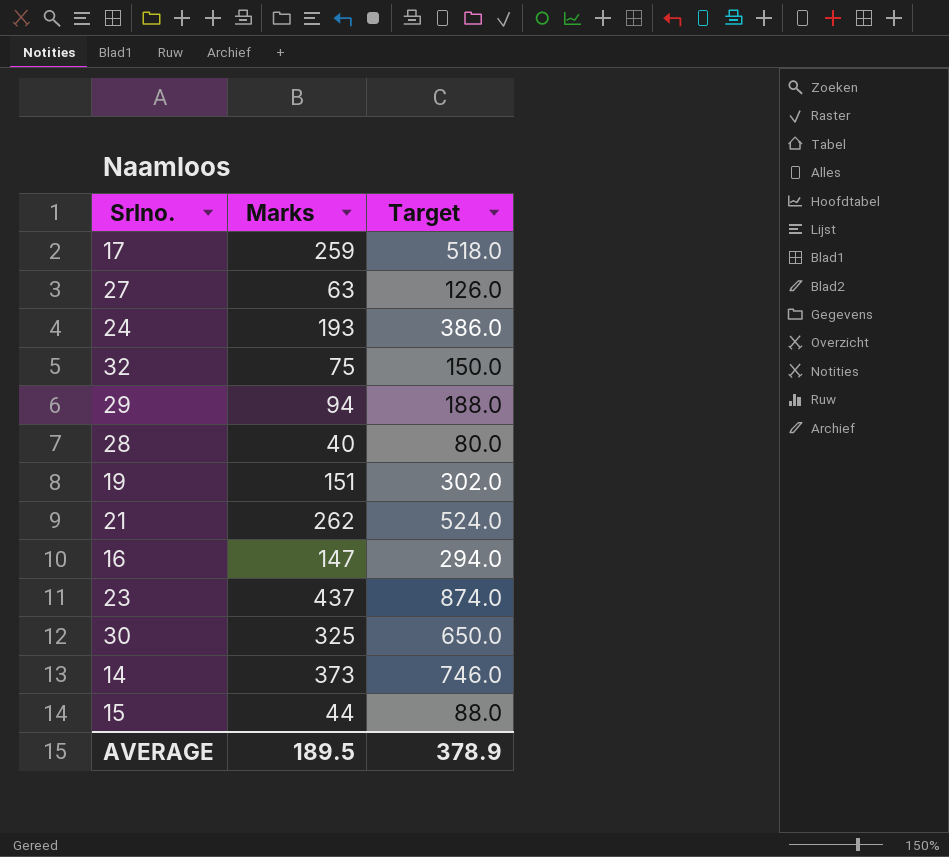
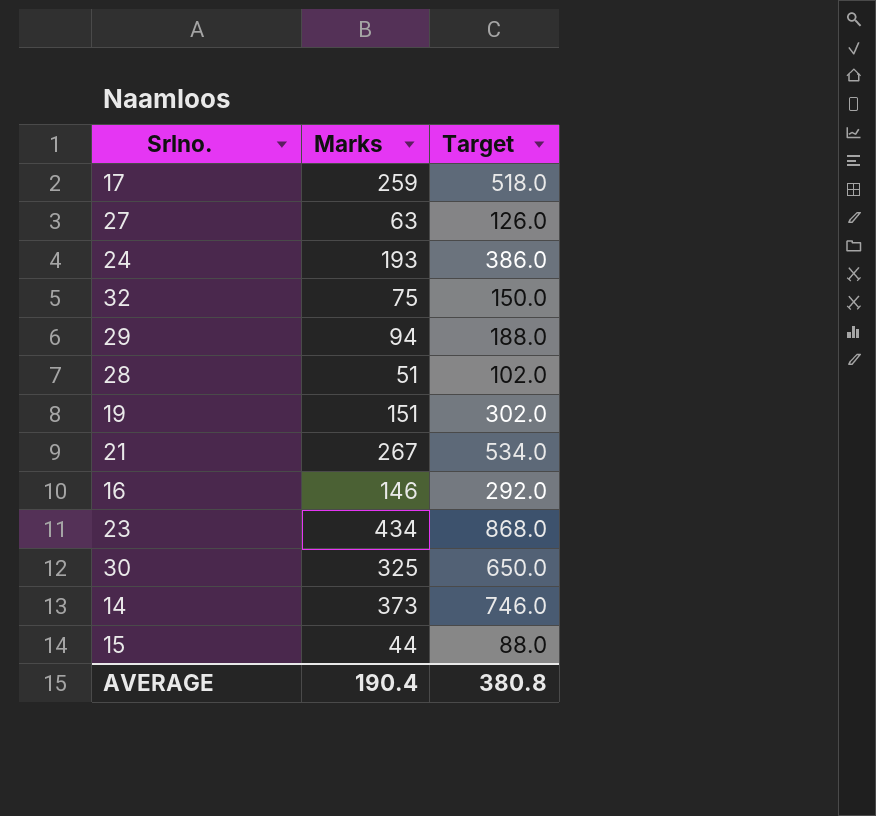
28 | Marks: 40 -> 51
28 | Target: 80.0 -> 102.0
21 | Marks: 262 -> 267
21 | Target: 524.0 -> 534.0
16 | Marks: 147 -> 146
16 | Target: 294.0 -> 292.0
23 | Marks: 437 -> 434
23 | Target: 874.0 -> 868.0
AVERAGE | Marks: 189.5 -> 190.4
AVERAGE | Target: 378.9 -> 380.8

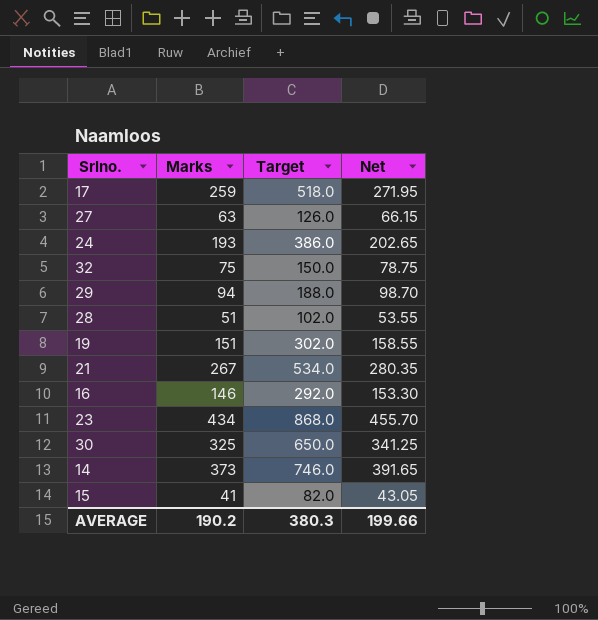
column Net | formula: none -> [Marks] * 1.05
15 | Marks: 44 -> 41
15 | Target: 88.0 -> 82.0
AVERAGE | Marks: 190.4 -> 190.2
AVERAGE | Target: 380.8 -> 380.3

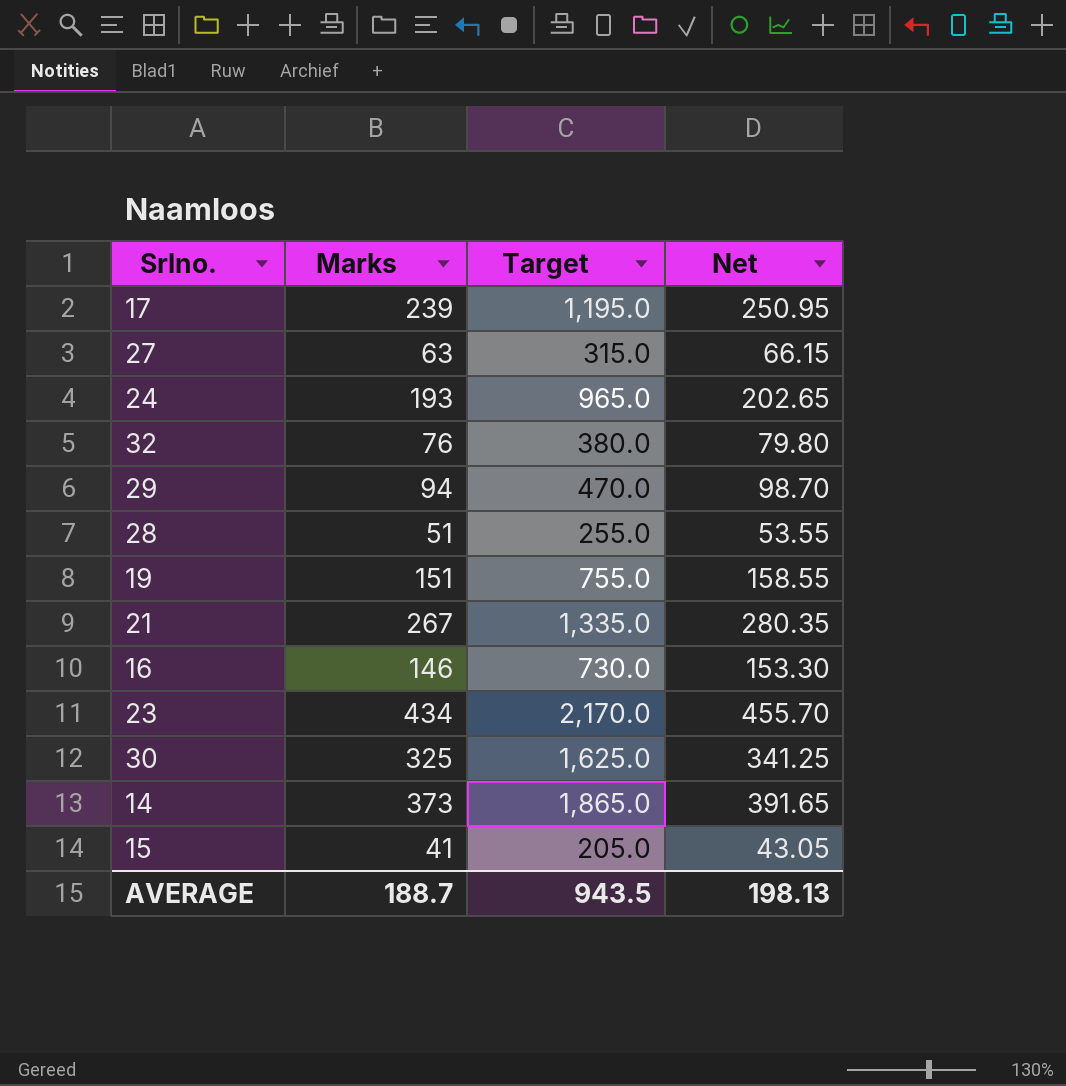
column Target | formula: [Marks] * 2 -> [Marks] * 5
17 | Marks: 259 -> 239
17 | Net: 271.95 -> 250.95
32 | Marks: 75 -> 76
32 | Net: 78.75 -> 79.80
AVERAGE | Marks: 190.2 -> 188.7
AVERAGE | Target: 380.3 -> 943.5
AVERAGE | Net: 199.66 -> 198.13

